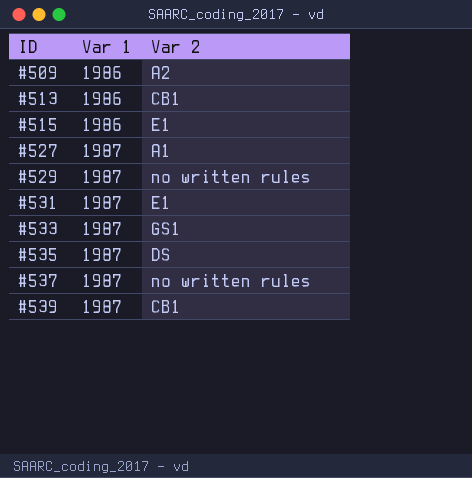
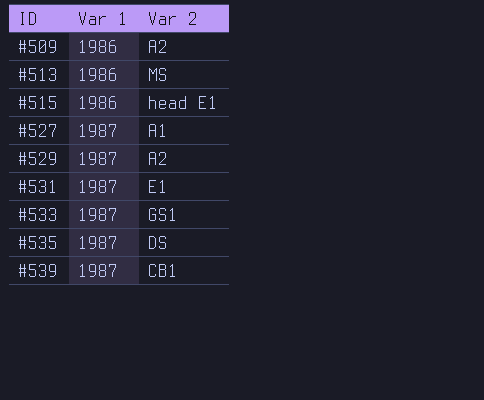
row #537: 1987 | no written rules -> none
#513 | Var 2: CB1 -> MS
#515 | Var 2: E1 -> head E1
#529 | Var 2: no written rules -> A2

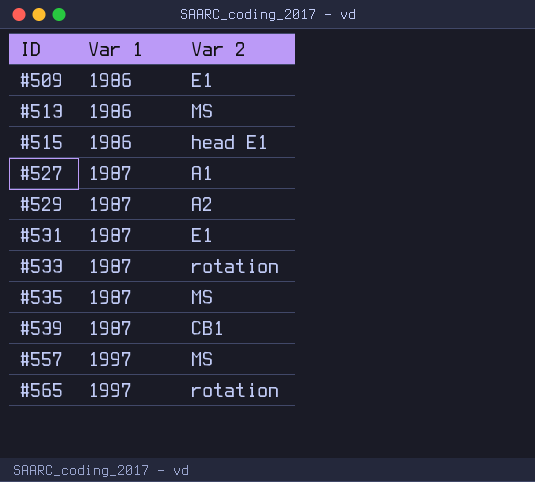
#509 | Var 2: A2 -> E1
#533 | Var 2: GS1 -> rotation
#535 | Var 2: DS -> MS
row #557: none -> 1997 | MS
row #565: none -> 1997 | rotation

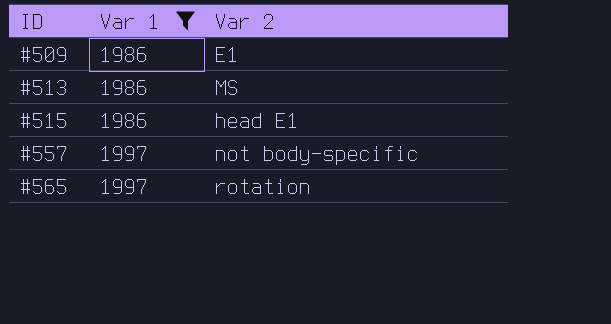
filter: none -> Var 1 != 1987
#557 | Var 2: MS -> not body-specific

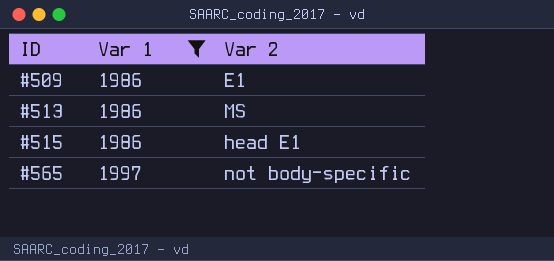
row #557: 1997 | not body-specific -> none
#565 | Var 2: rotation -> not body-specific

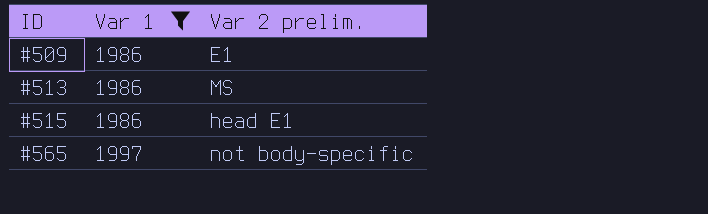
column name: Var 2 -> Var 2 prelim.

